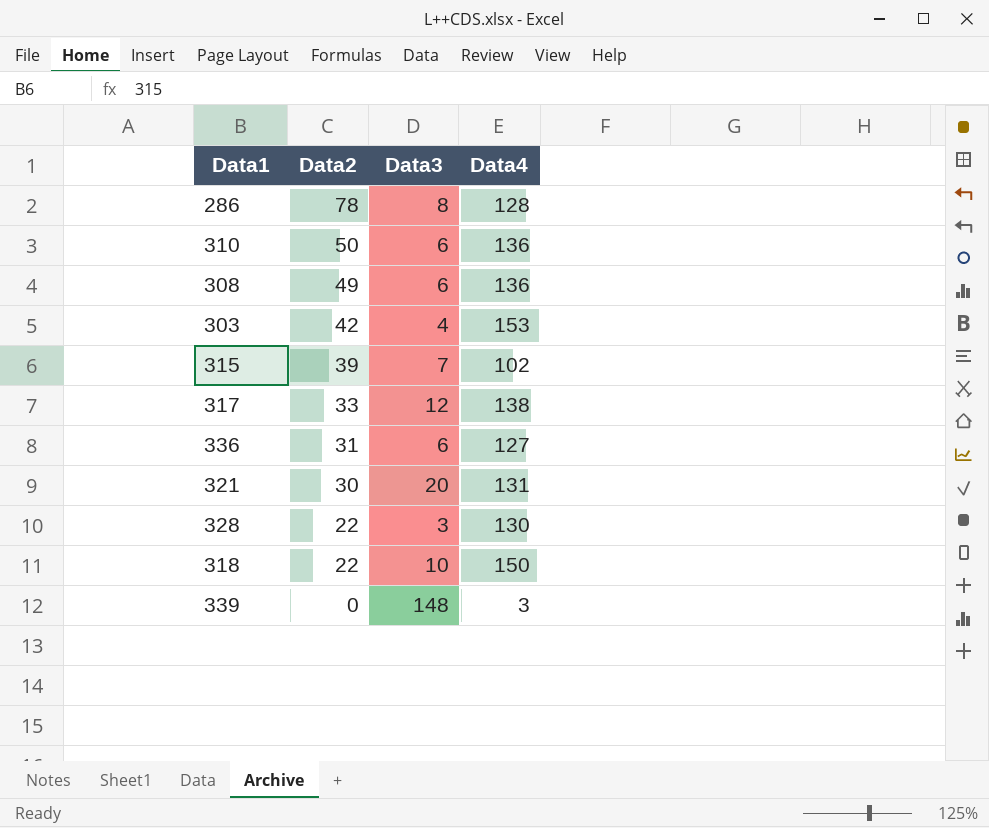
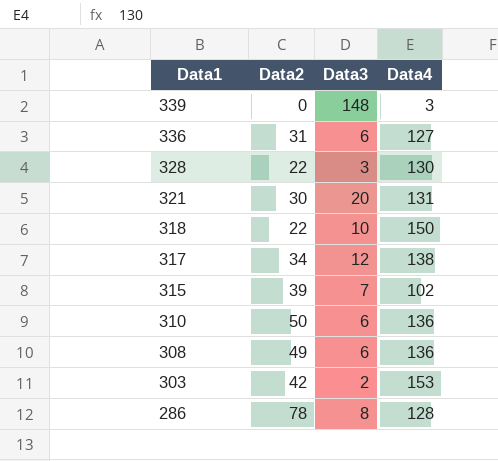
row order: Data2 descending -> Data1 descending
317 | Data2: 33 -> 34
303 | Data3: 4 -> 2

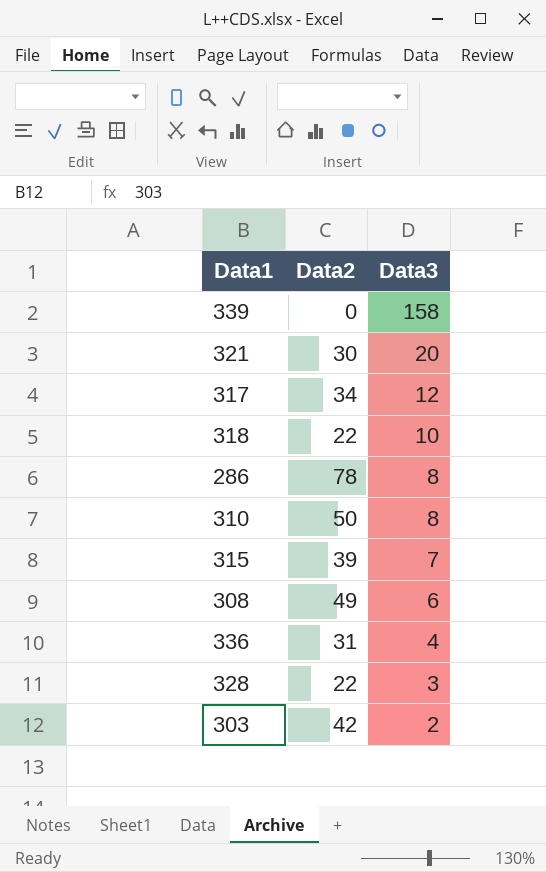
row order: Data1 descending -> Data3 descending
column Data4 | position: 4 -> none
339 | Data3: 148 -> 158
310 | Data3: 6 -> 8
336 | Data3: 6 -> 4

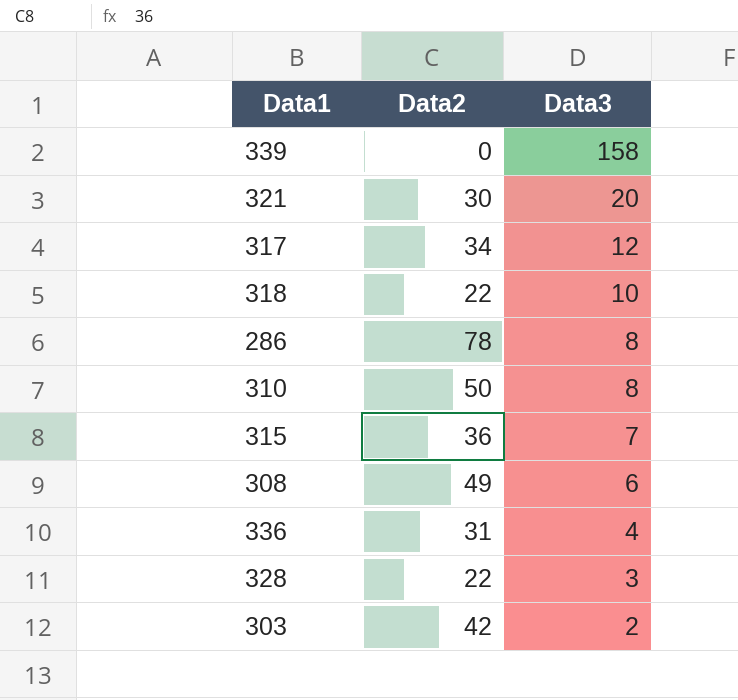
315 | Data2: 39 -> 36

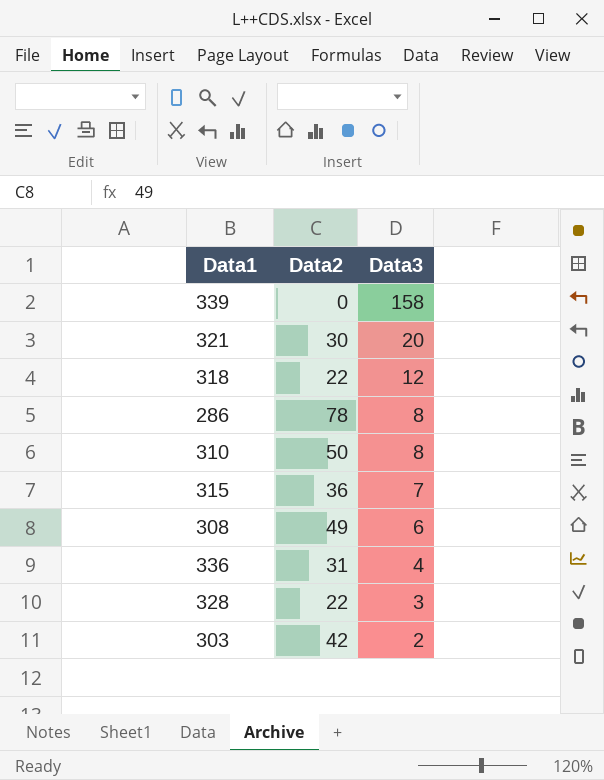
row 317: 34 | 12 -> none
318 | Data3: 10 -> 12

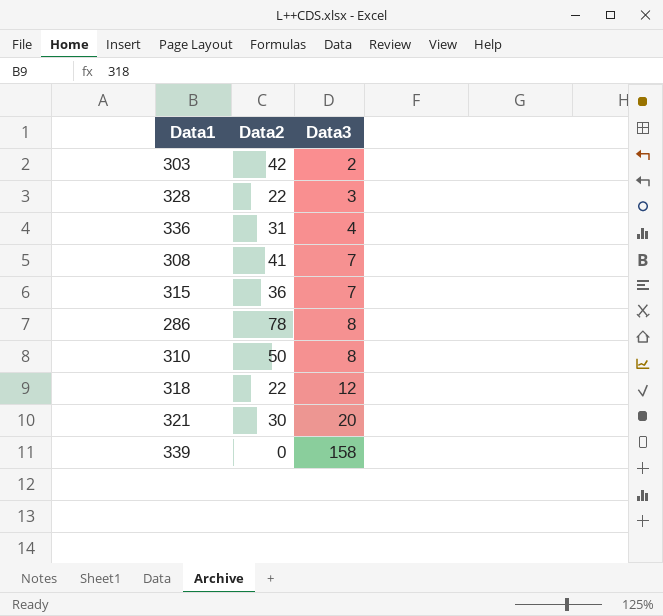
row order: Data3 descending -> Data3 ascending
308 | Data2: 49 -> 41
308 | Data3: 6 -> 7

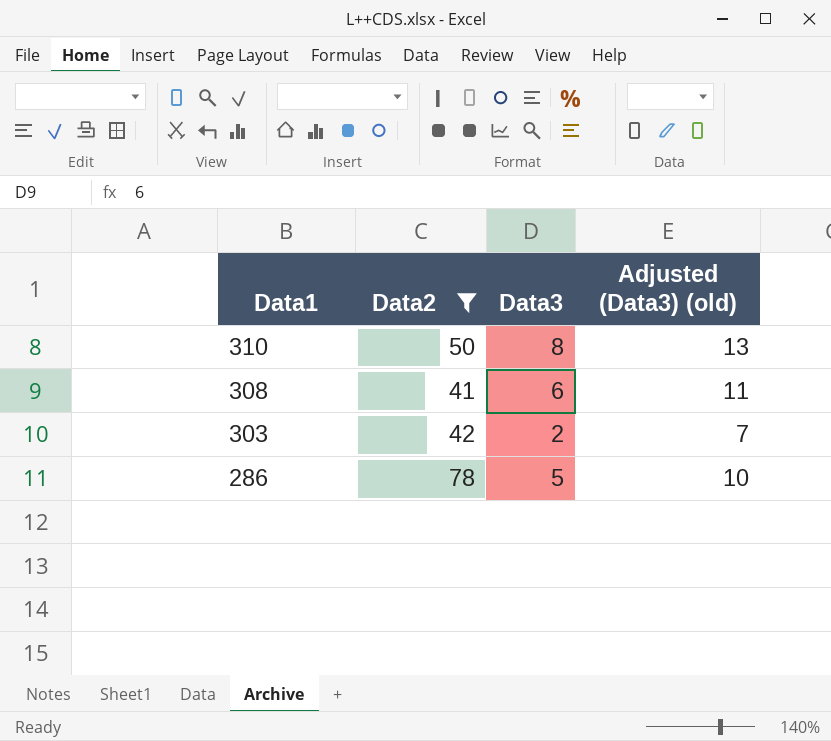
filter: none -> Data2 >= 41
row order: Data3 ascending -> Data1 descending
column Adjusted (Data3) (old) | formula: none -> [Data3] + 5
308 | Data3: 7 -> 6
286 | Data3: 8 -> 5

